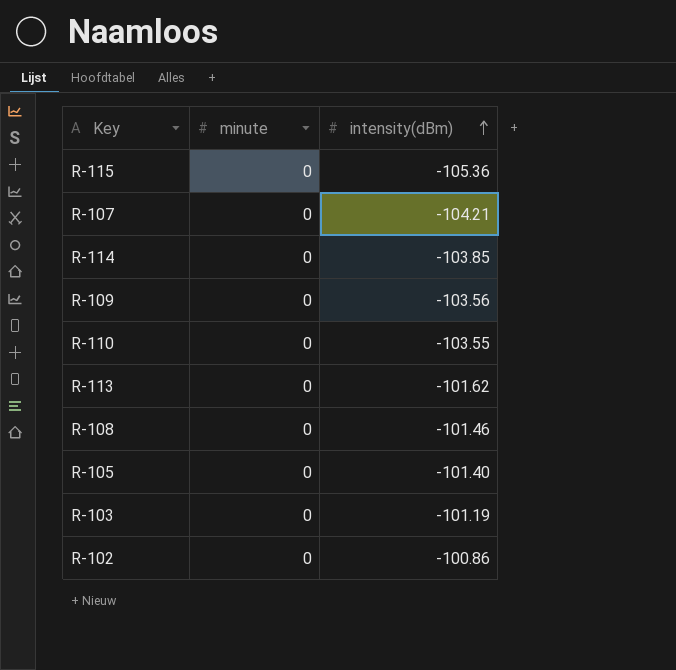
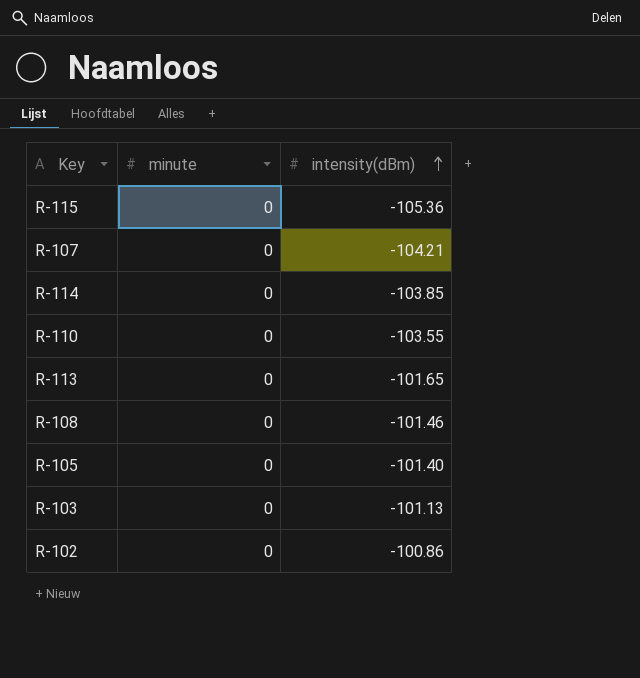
row R-109: 0 | -103.56 -> none
R-113 | intensity(dBm): -101.62 -> -101.65
R-103 | intensity(dBm): -101.19 -> -101.13

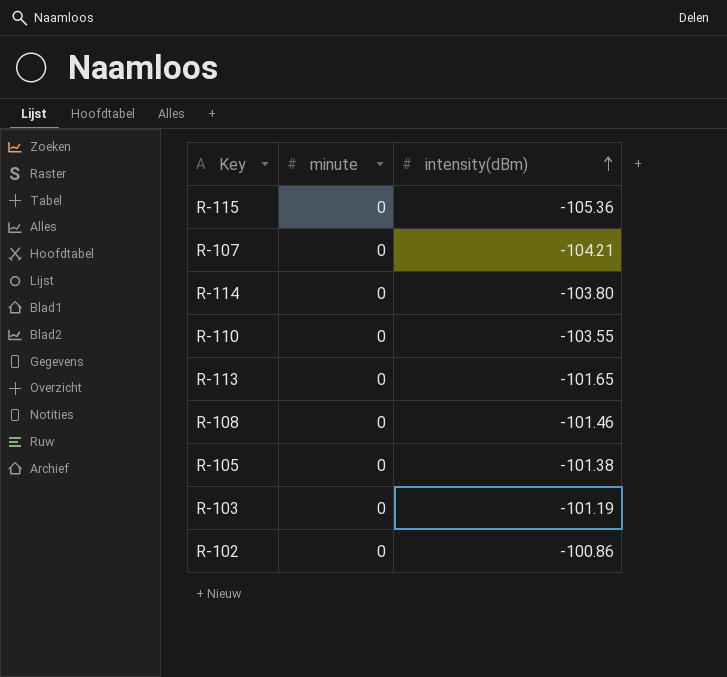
R-114 | intensity(dBm): -103.85 -> -103.80
R-105 | intensity(dBm): -101.40 -> -101.38
R-103 | intensity(dBm): -101.13 -> -101.19

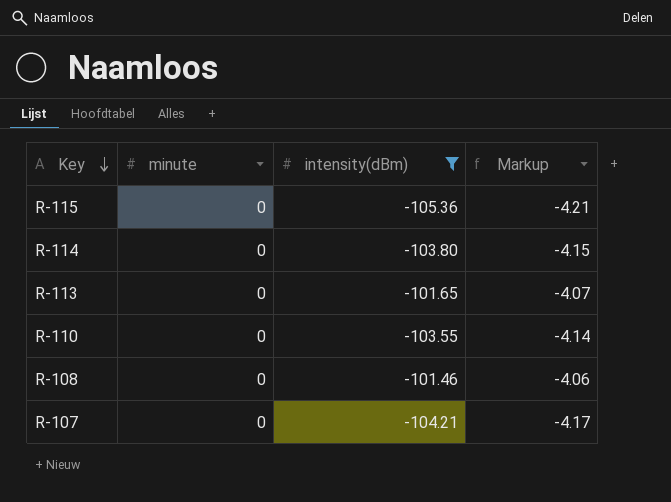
filter: none -> intensity(dBm) <= -101.46
row order: intensity(dBm) ascending -> Key descending
column Markup | formula: none -> [intensity(dBm)] * 0.04

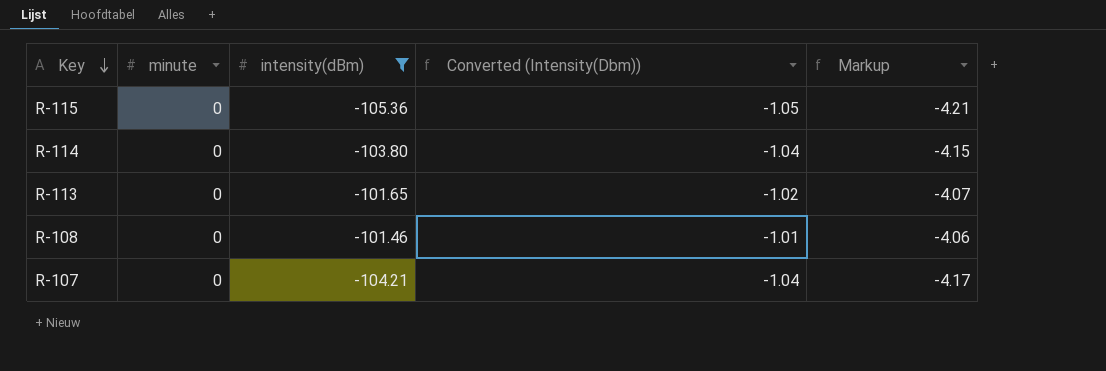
column Converted (Intensity(Dbm)) | formula: none -> [intensity(dBm)] * 0.01
row R-110: 0 | -103.55 | -4.14 -> none

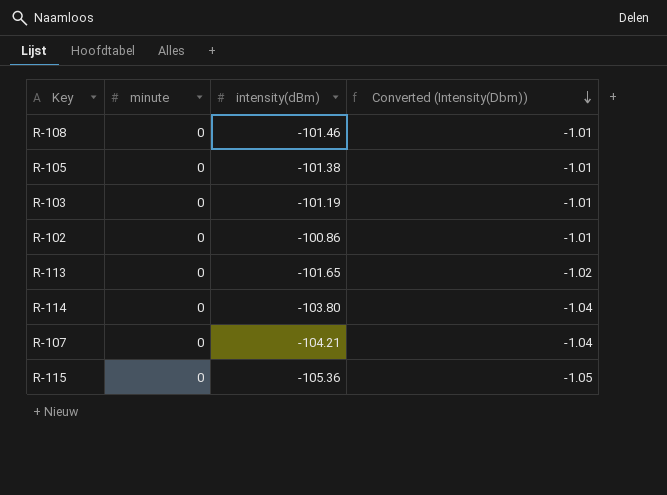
filter: intensity(dBm) <= -101.46 -> none
row order: Key descending -> Converted (Intensity(Dbm)) descending
column Markup | formula: [intensity(dBm)] * 0.04 -> none

